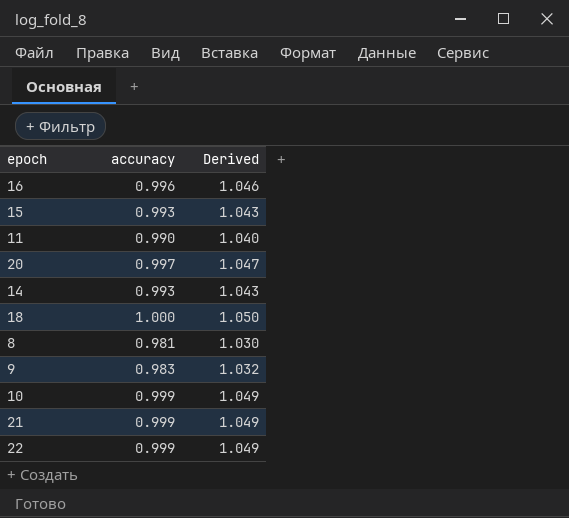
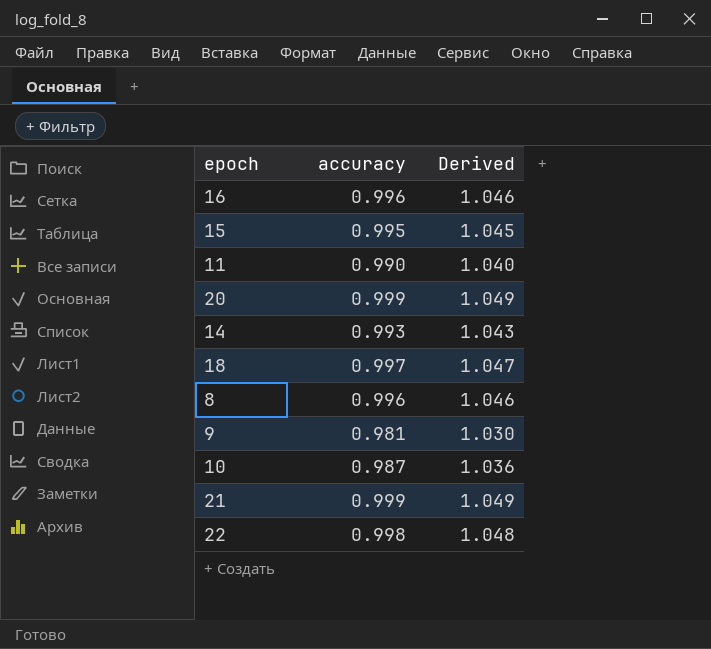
15 | accuracy: 0.993 -> 0.995
15 | Derived: 1.043 -> 1.045
20 | accuracy: 0.997 -> 0.999
20 | Derived: 1.047 -> 1.049
18 | accuracy: 1.000 -> 0.997
18 | Derived: 1.050 -> 1.047
8 | accuracy: 0.981 -> 0.996
8 | Derived: 1.030 -> 1.046
9 | accuracy: 0.983 -> 0.981
9 | Derived: 1.032 -> 1.030
10 | accuracy: 0.999 -> 0.987
10 | Derived: 1.049 -> 1.036
22 | accuracy: 0.999 -> 0.998
22 | Derived: 1.049 -> 1.048

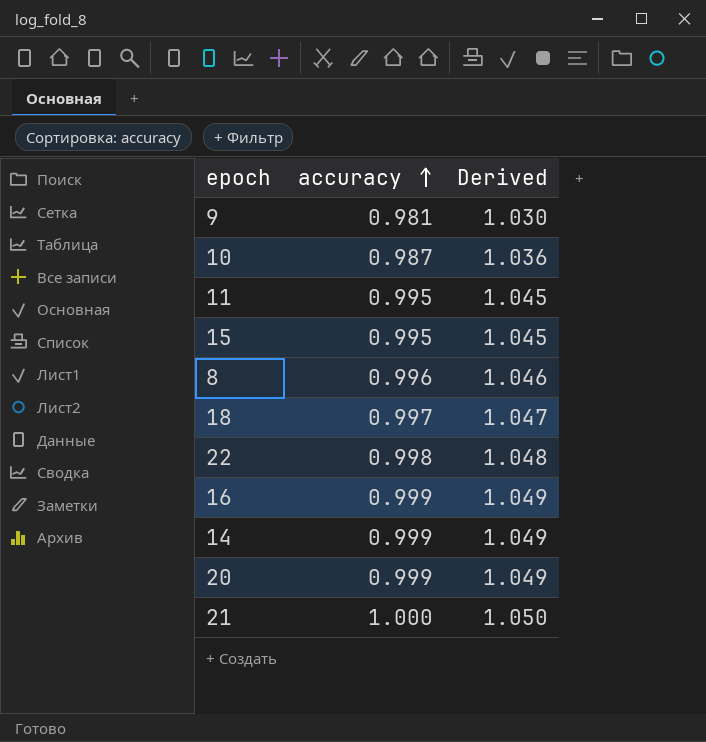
row order: none -> accuracy ascending
11 | accuracy: 0.990 -> 0.995
11 | Derived: 1.040 -> 1.045
16 | accuracy: 0.996 -> 0.999
16 | Derived: 1.046 -> 1.049
14 | accuracy: 0.993 -> 0.999
14 | Derived: 1.043 -> 1.049
21 | accuracy: 0.999 -> 1.000
21 | Derived: 1.049 -> 1.050

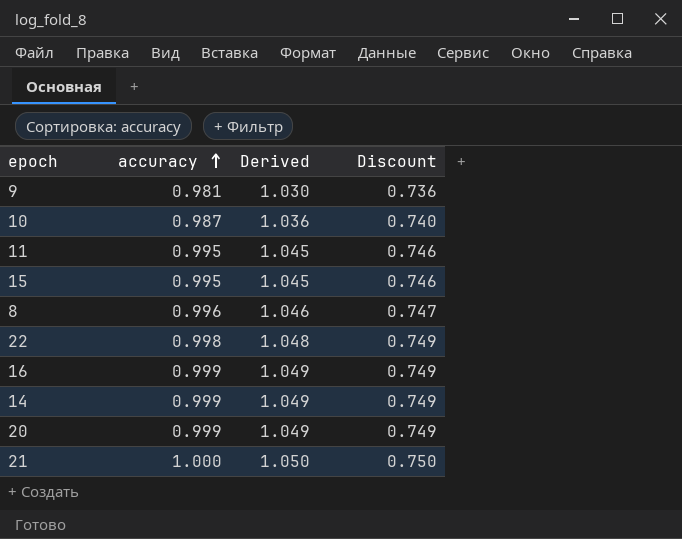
column Discount | formula: none -> [accuracy] * 0.75
row 18: 0.997 | 1.047 -> none

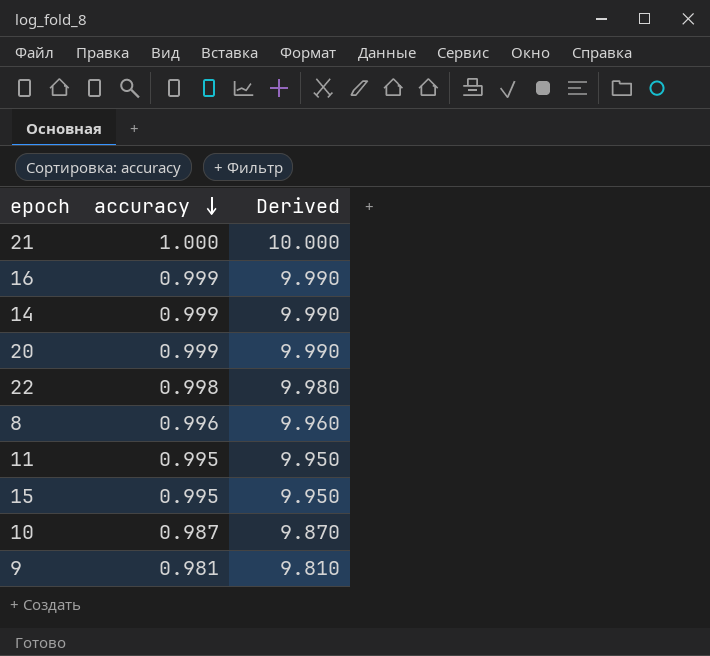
row order: accuracy ascending -> accuracy descending
column Discount | formula: [accuracy] * 0.75 -> none
column Derived | formula: [accuracy] * 1.05 -> [accuracy] * 10

